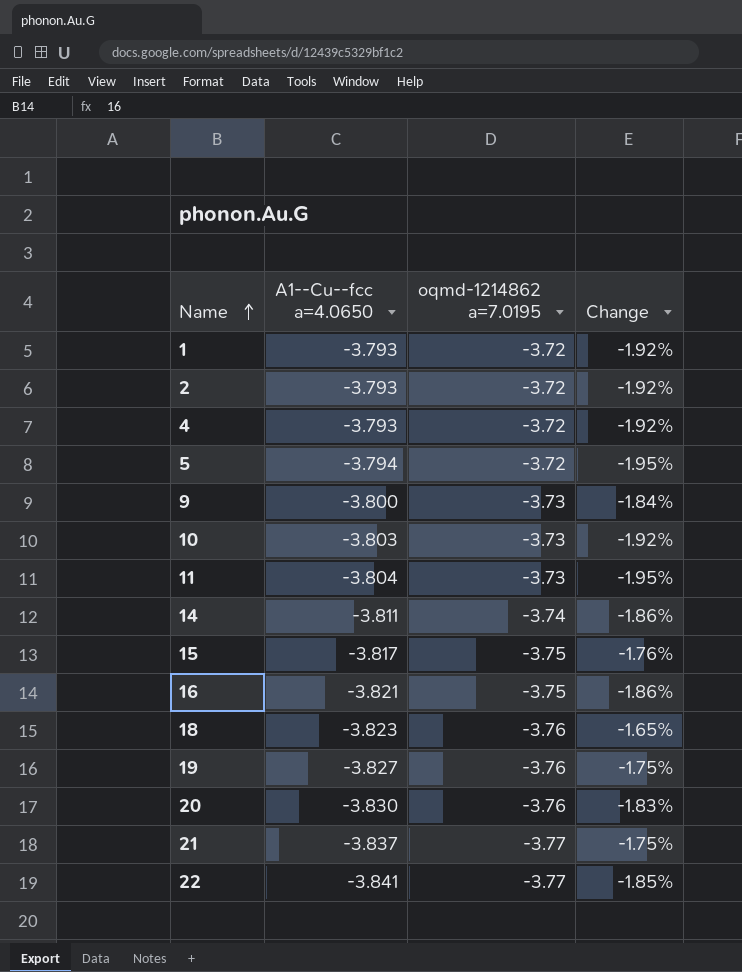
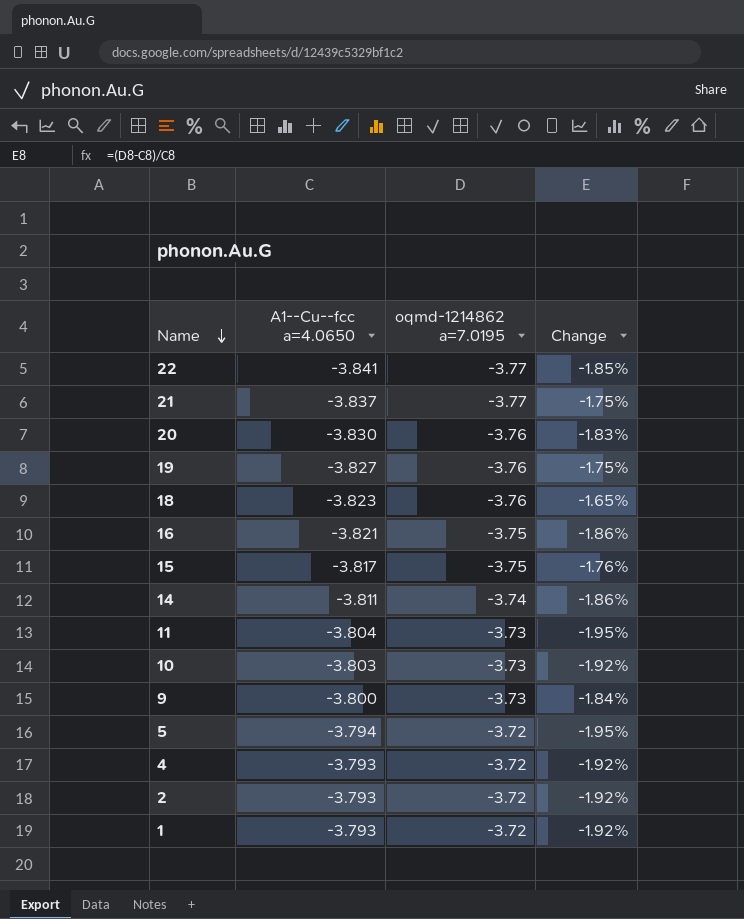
row order: Name ascending -> Name descending

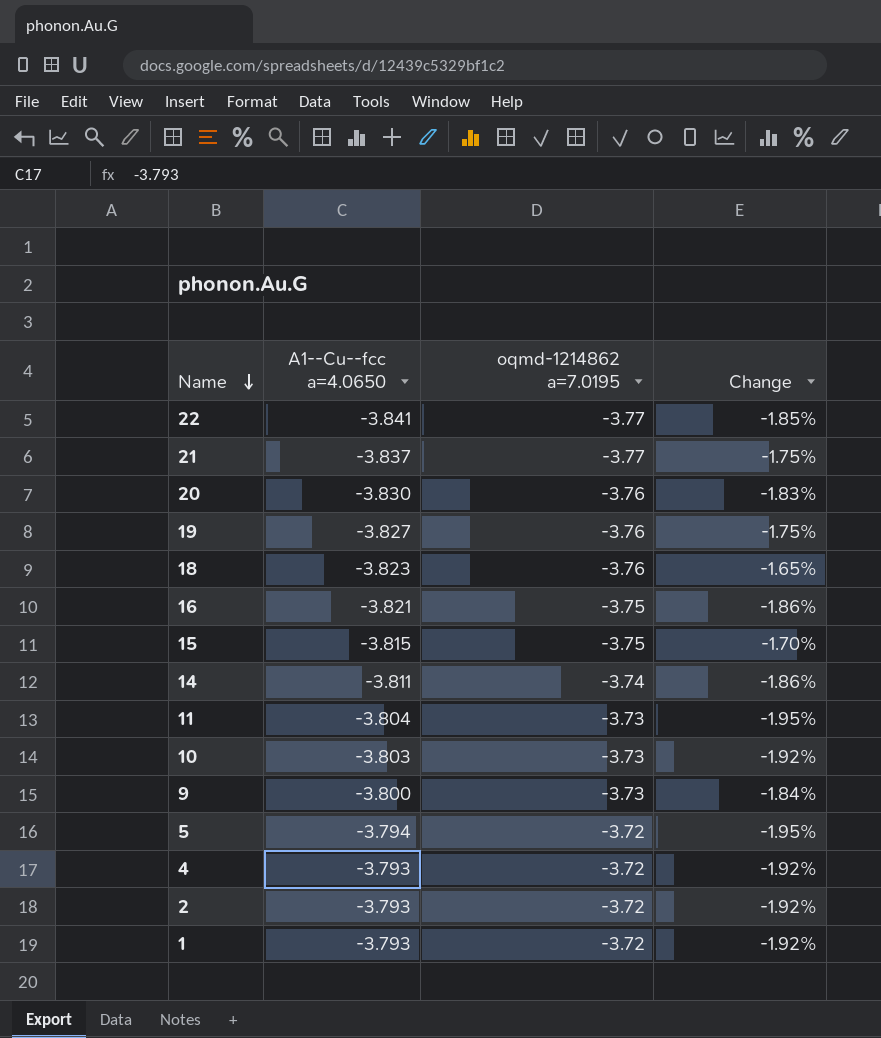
15 | A1--Cu--fcc a=4.0650: -3.817 -> -3.815
15 | Change: -1.76% -> -1.70%

